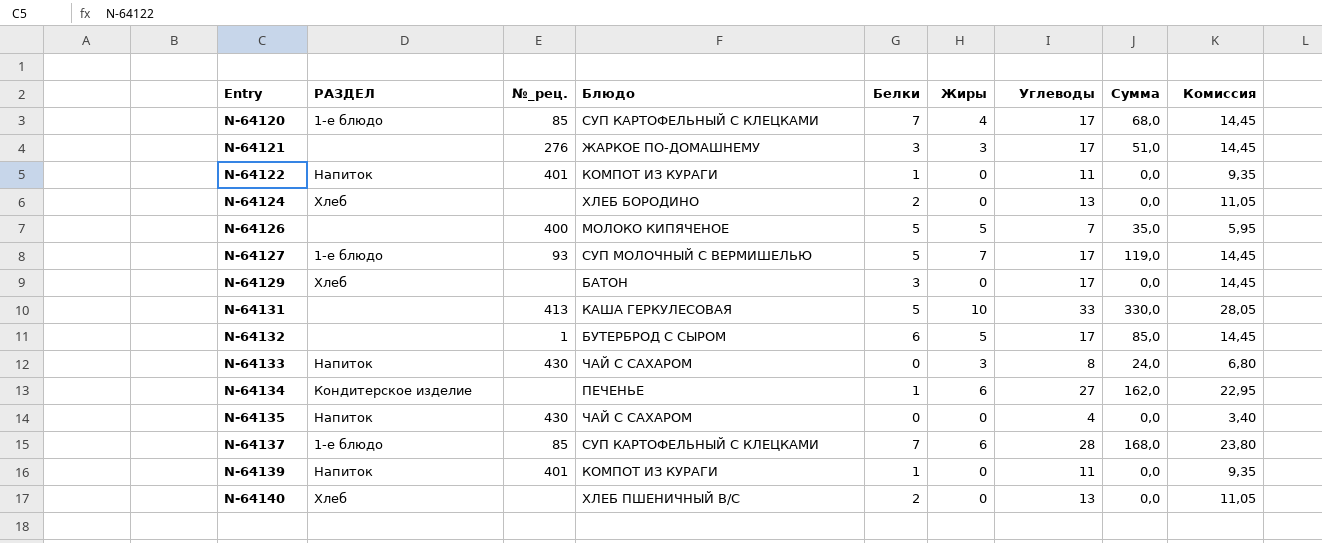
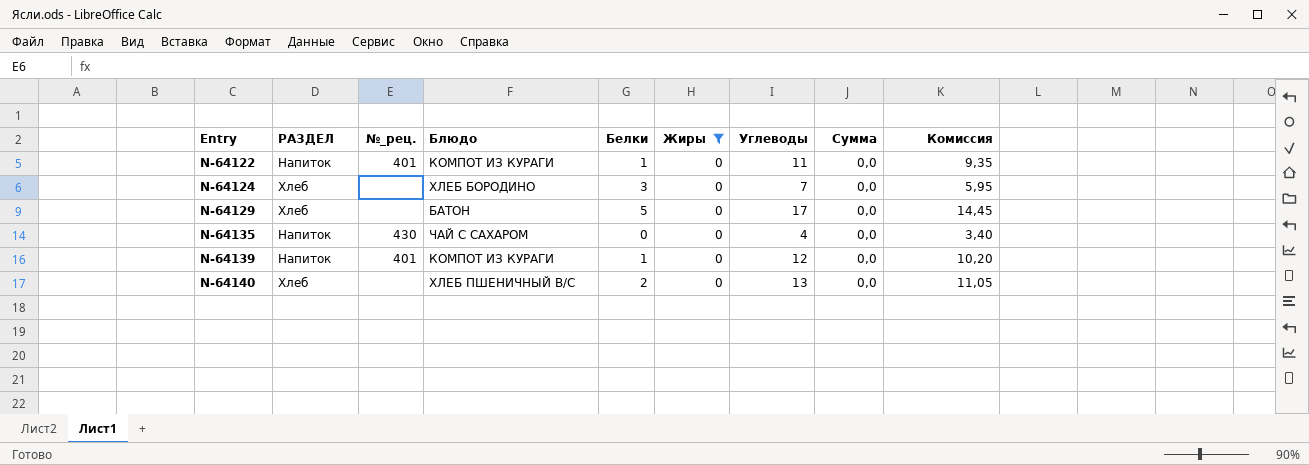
filter: none -> Жиры = 0
N-64124 | Белки: 2 -> 3
N-64124 | Углеводы: 13 -> 7
N-64124 | Комиссия: 11,05 -> 5,95
N-64129 | Белки: 3 -> 5
N-64139 | Углеводы: 11 -> 12
N-64139 | Комиссия: 9,35 -> 10,20

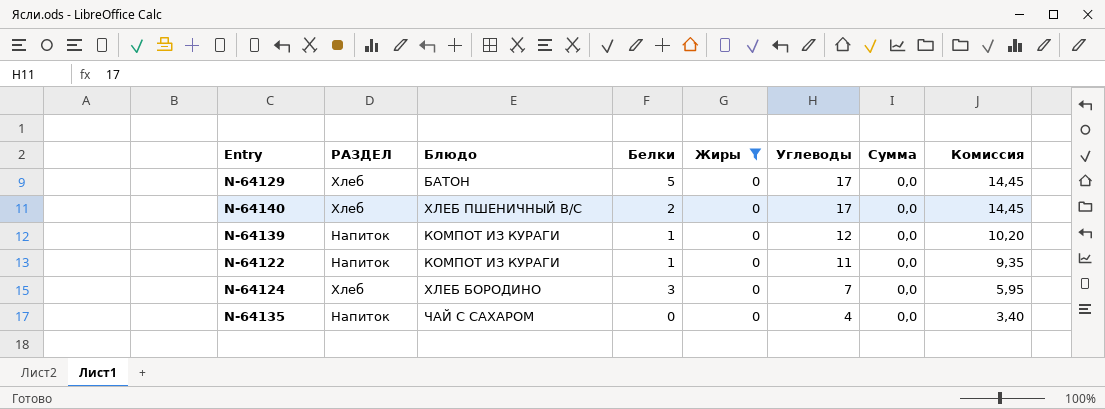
row order: Entry ascending -> Углеводы descending
column №_рец. | position: 3 -> none
N-64140 | Углеводы: 13 -> 17
N-64140 | Комиссия: 11,05 -> 14,45

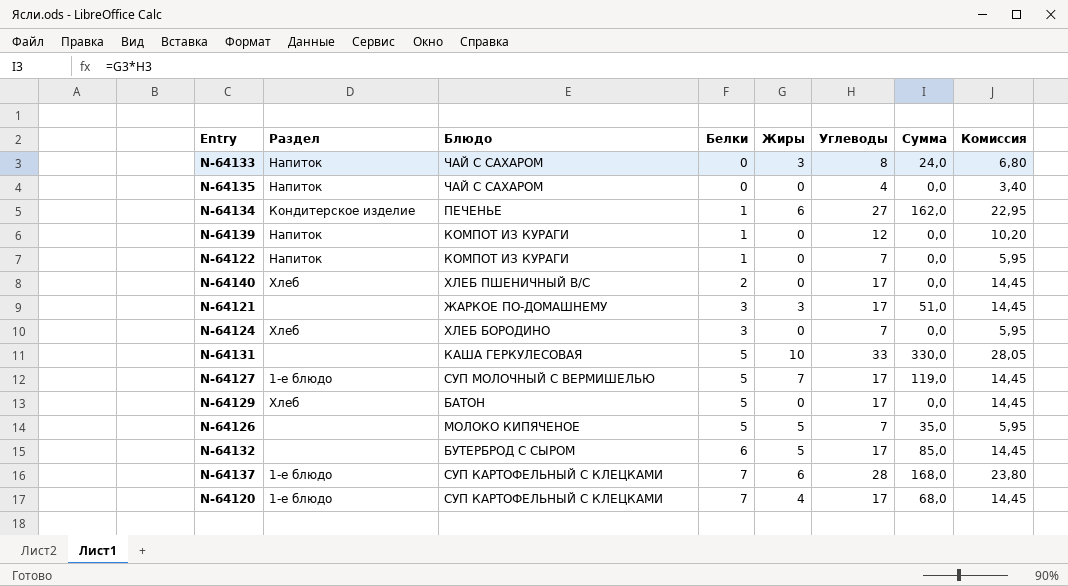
filter: Жиры = 0 -> none
row order: Углеводы descending -> Белки ascending
column name: РАЗДЕЛ -> Раздел
N-64122 | Углеводы: 11 -> 7
N-64122 | Комиссия: 9,35 -> 5,95

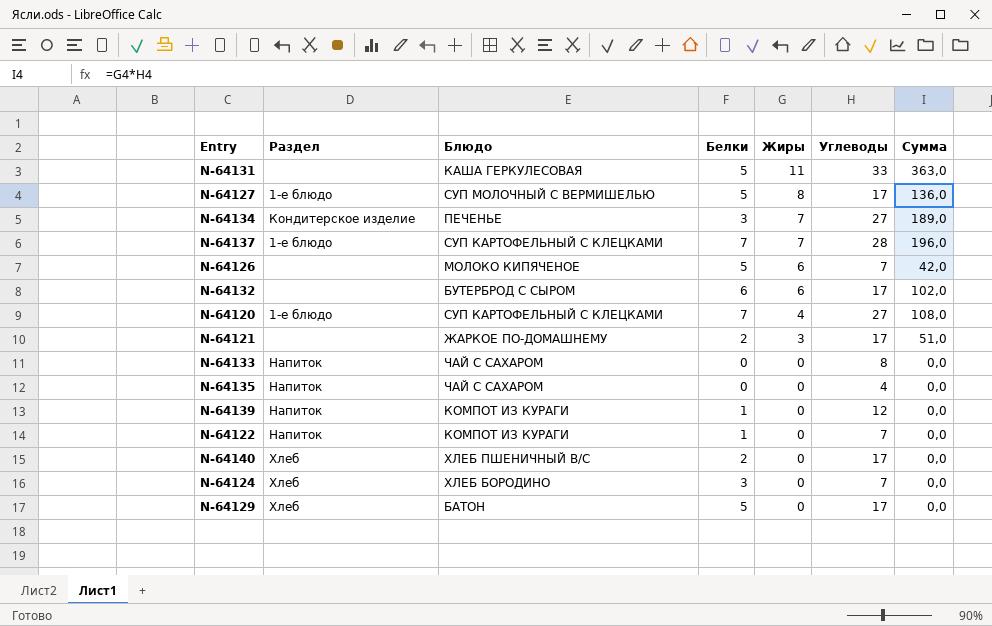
row order: Белки ascending -> Жиры descending
column Комиссия | formula: [Углеводы] * 0,85 -> none
N-64131 | Жиры: 10 -> 11
N-64131 | Сумма: 330,0 -> 363,0
N-64127 | Жиры: 7 -> 8
N-64127 | Сумма: 119,0 -> 136,0
N-64134 | Белки: 1 -> 3
N-64134 | Жиры: 6 -> 7
N-64134 | Сумма: 162,0 -> 189,0
N-64137 | Жиры: 6 -> 7
N-64137 | Сумма: 168,0 -> 196,0
N-64126 | Жиры: 5 -> 6
N-64126 | Сумма: 35,0 -> 42,0
N-64132 | Жиры: 5 -> 6
N-64132 | Сумма: 85,0 -> 102,0
N-64120 | Углеводы: 17 -> 27
N-64120 | Сумма: 68,0 -> 108,0
N-64121 | Белки: 3 -> 2
N-64133 | Жиры: 3 -> 0
N-64133 | Сумма: 24,0 -> 0,0

